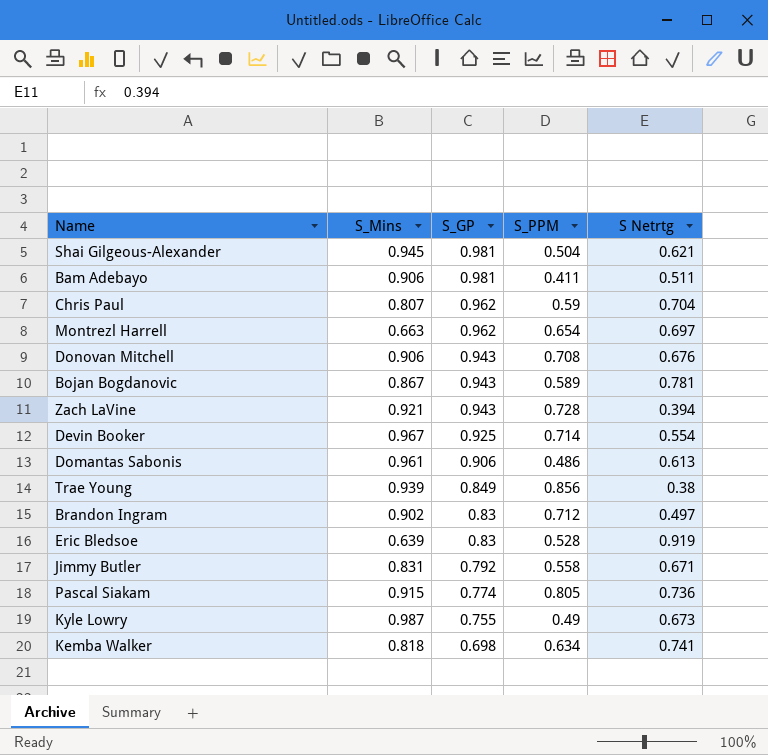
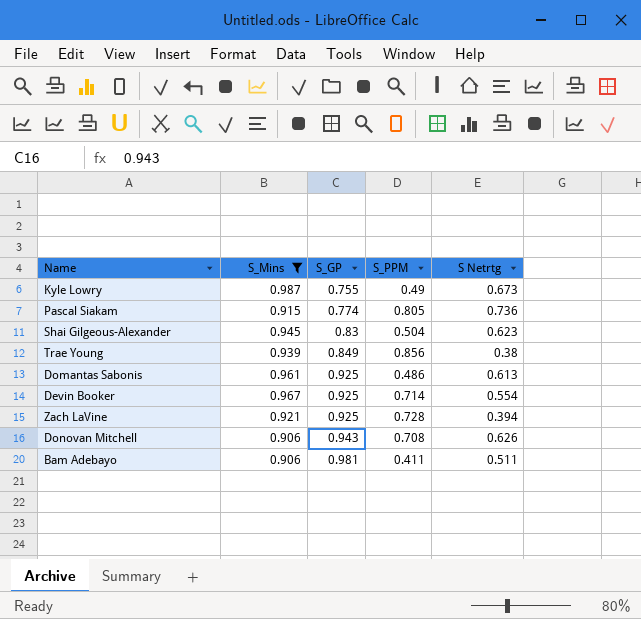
filter: none -> S_Mins >= 0.906
row order: S_GP descending -> S_GP ascending
Shai Gilgeous-Alexander | S_GP: 0.981 -> 0.83
Shai Gilgeous-Alexander | S Netrtg: 0.621 -> 0.623
Domantas Sabonis | S_GP: 0.906 -> 0.925
Zach LaVine | S_GP: 0.943 -> 0.925
Donovan Mitchell | S Netrtg: 0.676 -> 0.626

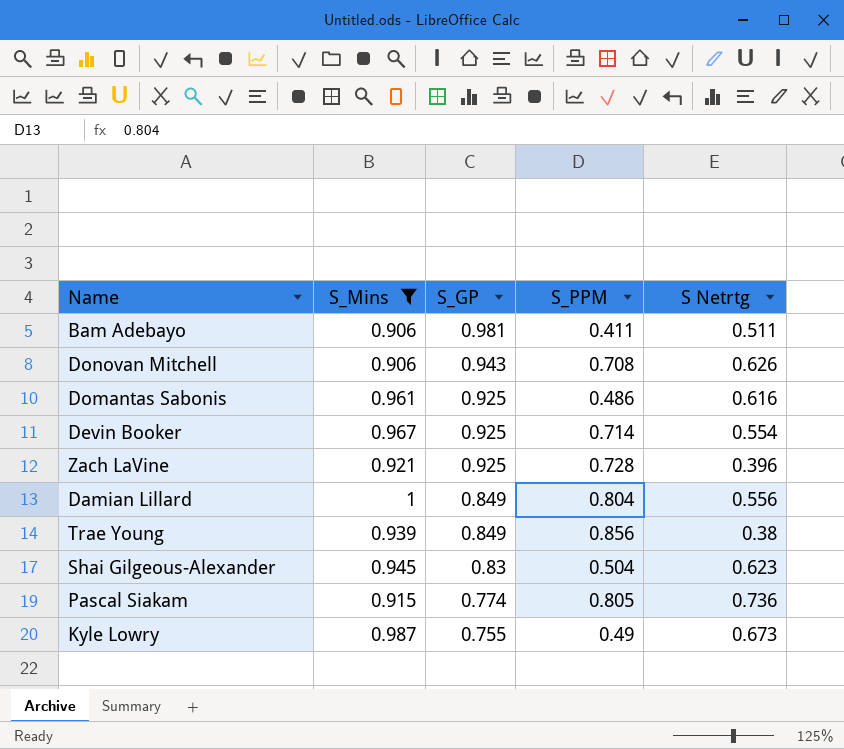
row order: S_GP ascending -> S_GP descending
Domantas Sabonis | S Netrtg: 0.613 -> 0.616
Zach LaVine | S Netrtg: 0.394 -> 0.396
row Damian Lillard: none -> 1 | 0.849 | 0.804 | 0.556

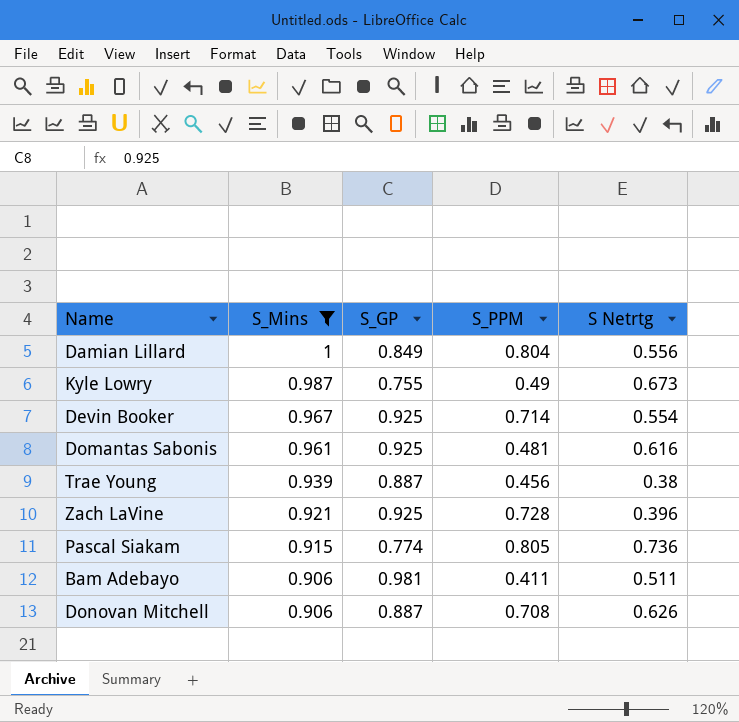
row order: S_GP descending -> S_Mins descending
row Shai Gilgeous-Alexander: 0.945 | 0.83 | 0.504 | 0.623 -> none
Domantas Sabonis | S_PPM: 0.486 -> 0.481
Trae Young | S_GP: 0.849 -> 0.887
Trae Young | S_PPM: 0.856 -> 0.456
Donovan Mitchell | S_GP: 0.943 -> 0.887

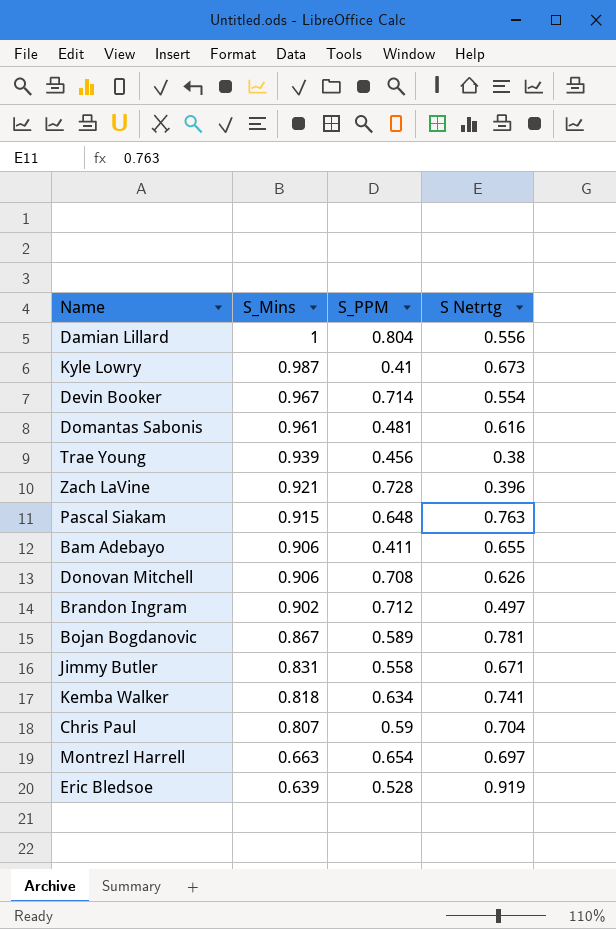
filter: S_Mins >= 0.906 -> none
column S_GP | position: 3 -> none
Kyle Lowry | S_PPM: 0.49 -> 0.41
Pascal Siakam | S_PPM: 0.805 -> 0.648
Pascal Siakam | S Netrtg: 0.736 -> 0.763
Bam Adebayo | S Netrtg: 0.511 -> 0.655

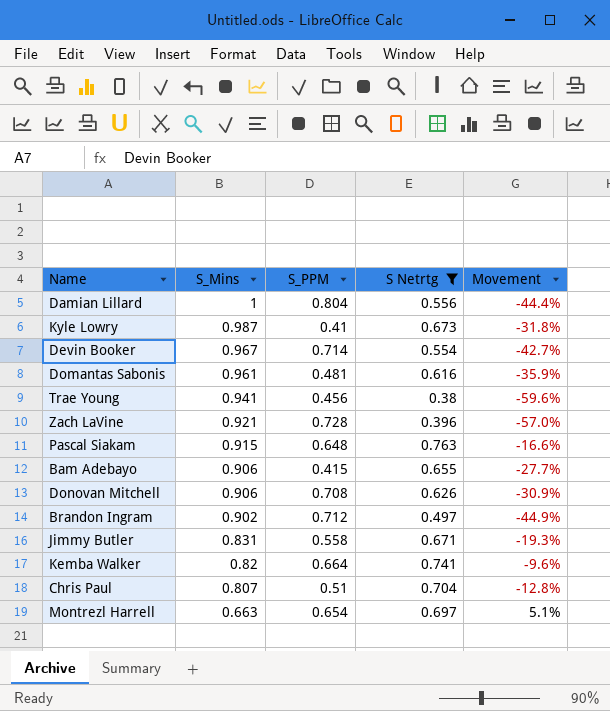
filter: none -> S Netrtg <= 0.763
column Movement | formula: none -> ([S Netrtg] - [S_Mins]) / [S_Mins]
Trae Young | S_Mins: 0.939 -> 0.941
Bam Adebayo | S_PPM: 0.411 -> 0.415
Kemba Walker | S_Mins: 0.818 -> 0.82
Kemba Walker | S_PPM: 0.634 -> 0.664
Chris Paul | S_PPM: 0.59 -> 0.51

